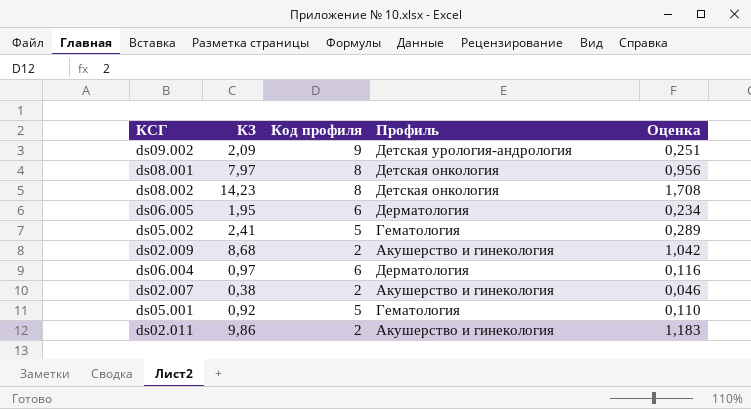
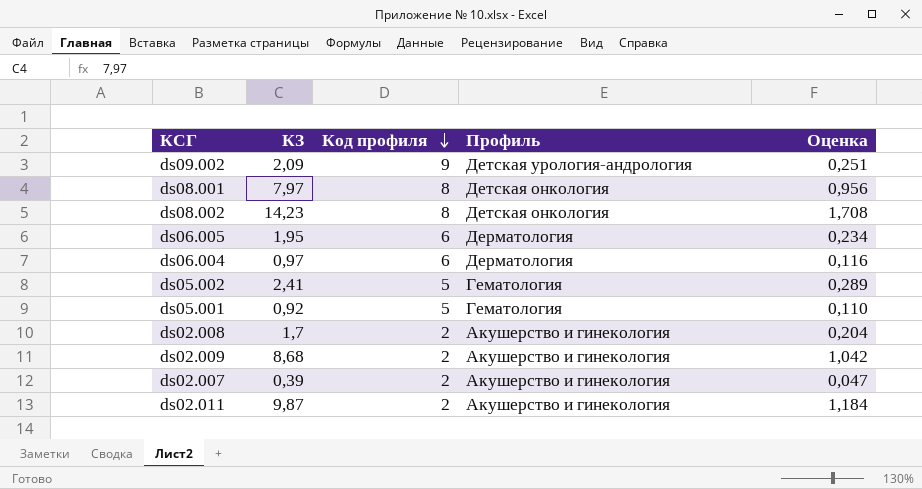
row order: none -> Код профиля descending
row ds02.008: none -> 1,7 | 2 | Акушерство и гинекология | 0,204
ds02.007 | КЗ: 0,38 -> 0,39
ds02.007 | Оценка: 0,046 -> 0,047
ds02.011 | КЗ: 9,86 -> 9,87
ds02.011 | Оценка: 1,183 -> 1,184

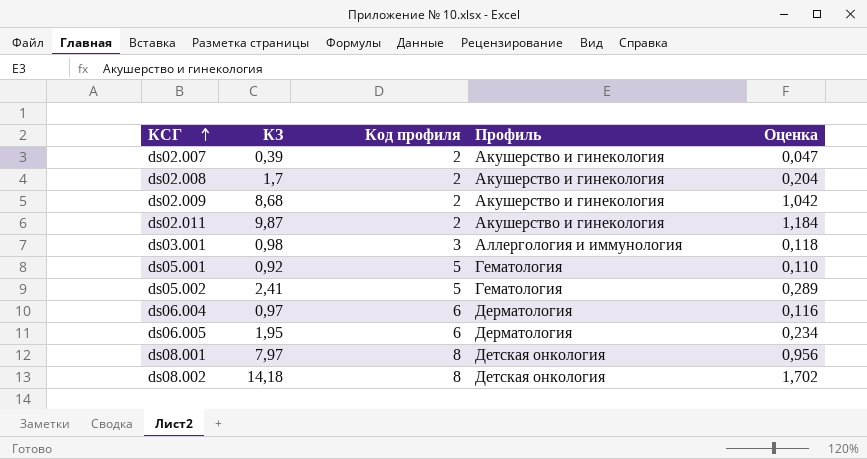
row order: Код профиля descending -> КСГ ascending
row ds09.002: 2,09 | 9 | Детская урология-андрология | 0,251 -> none
row ds03.001: none -> 0,98 | 3 | Аллергология и иммунология | 0,118
ds08.002 | КЗ: 14,23 -> 14,18
ds08.002 | Оценка: 1,708 -> 1,702

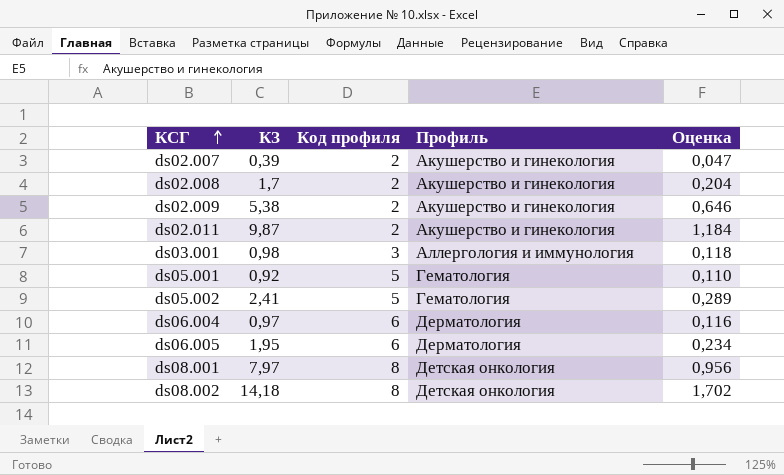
ds02.009 | КЗ: 8,68 -> 5,38
ds02.009 | Оценка: 1,042 -> 0,646

